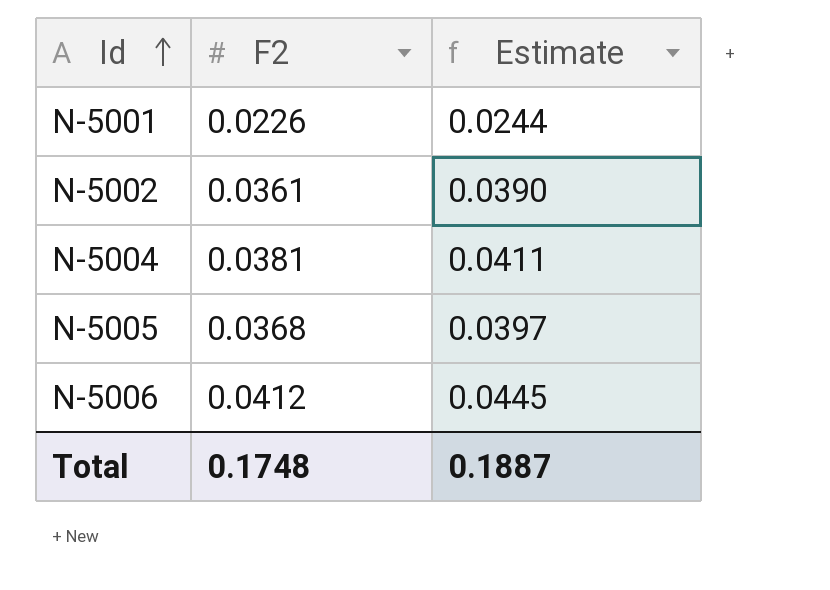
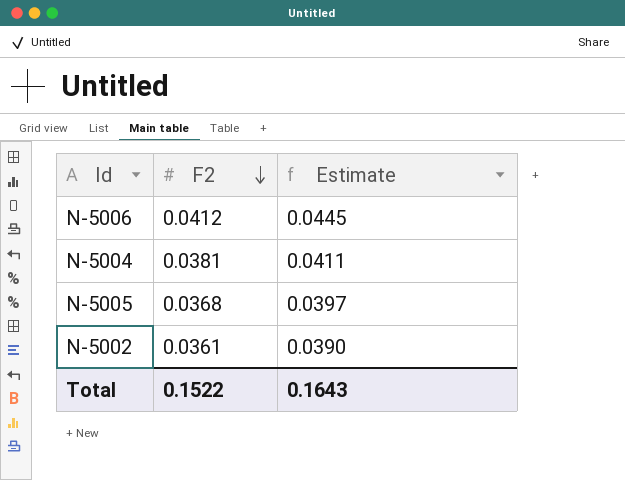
row order: Id ascending -> F2 descending
row N-5001: 0.0226 | 0.0244 -> none
Total | F2: 0.1748 -> 0.1522
Total | Estimate: 0.1887 -> 0.1643

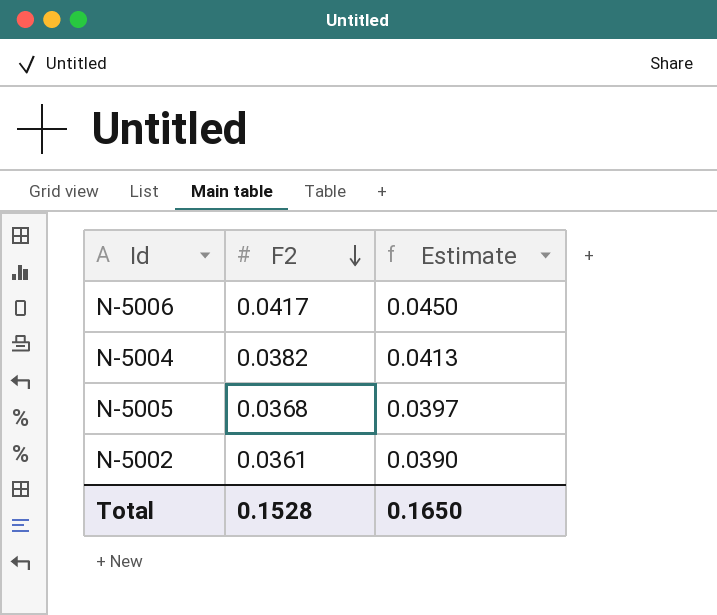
N-5006 | F2: 0.0412 -> 0.0417
N-5006 | Estimate: 0.0445 -> 0.0450
N-5004 | F2: 0.0381 -> 0.0382
N-5004 | Estimate: 0.0411 -> 0.0413
Total | F2: 0.1522 -> 0.1528
Total | Estimate: 0.1643 -> 0.1650

